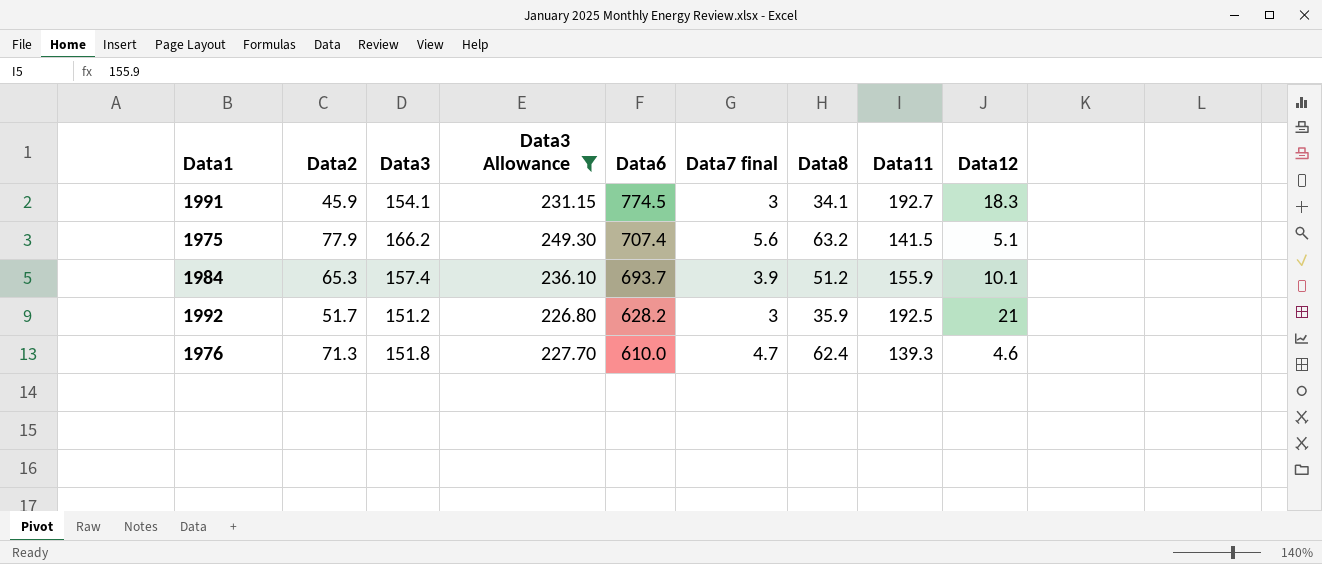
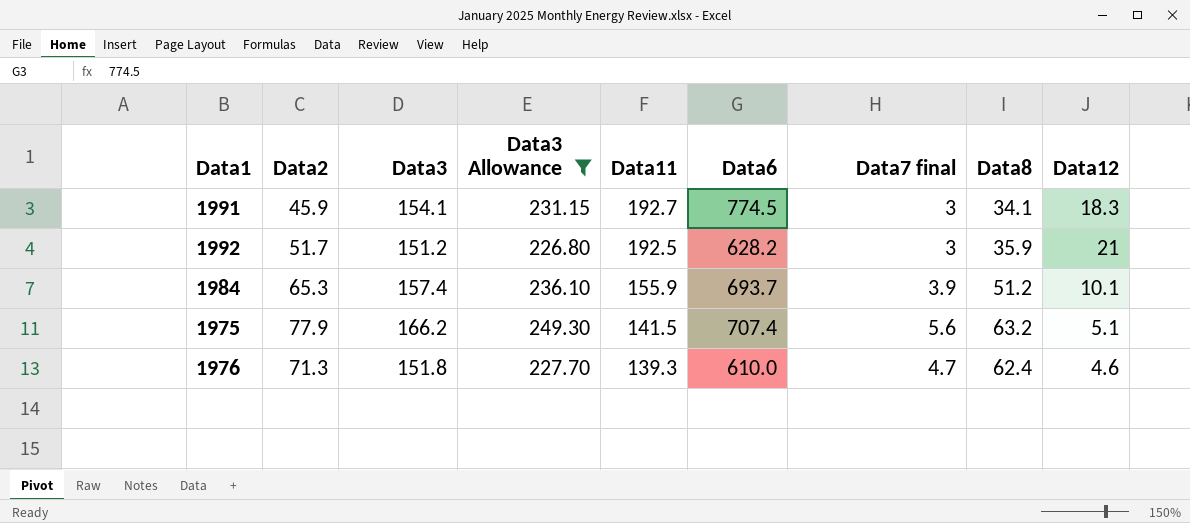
row order: Data6 descending -> Data11 descending
column Data11 | position: 8 -> 5

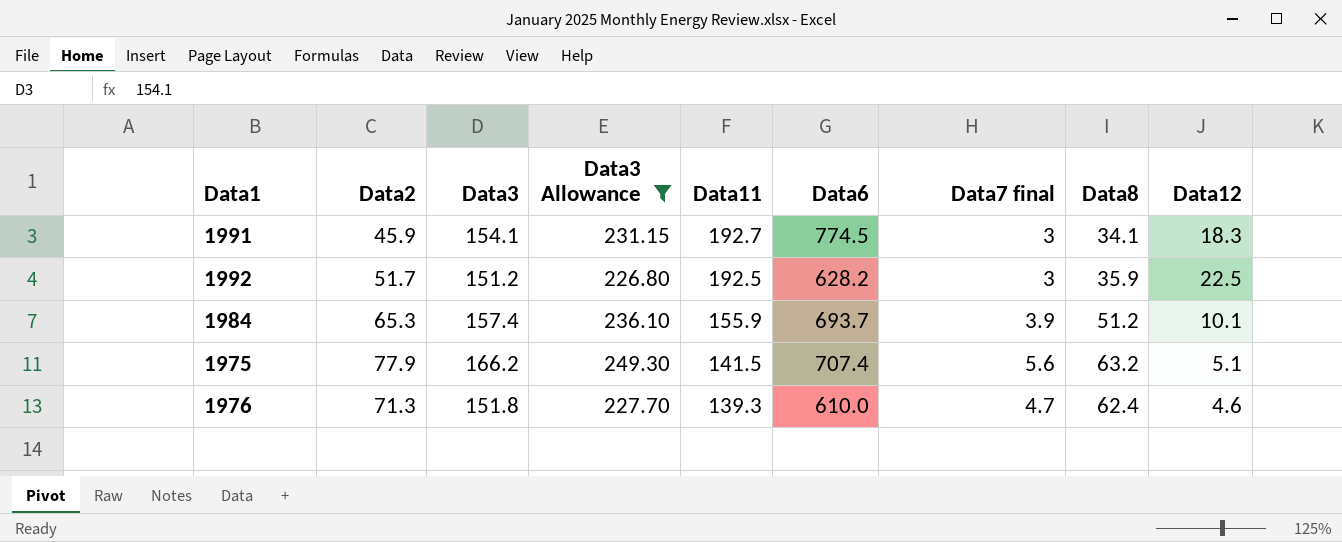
1992 | Data12: 21 -> 22.5

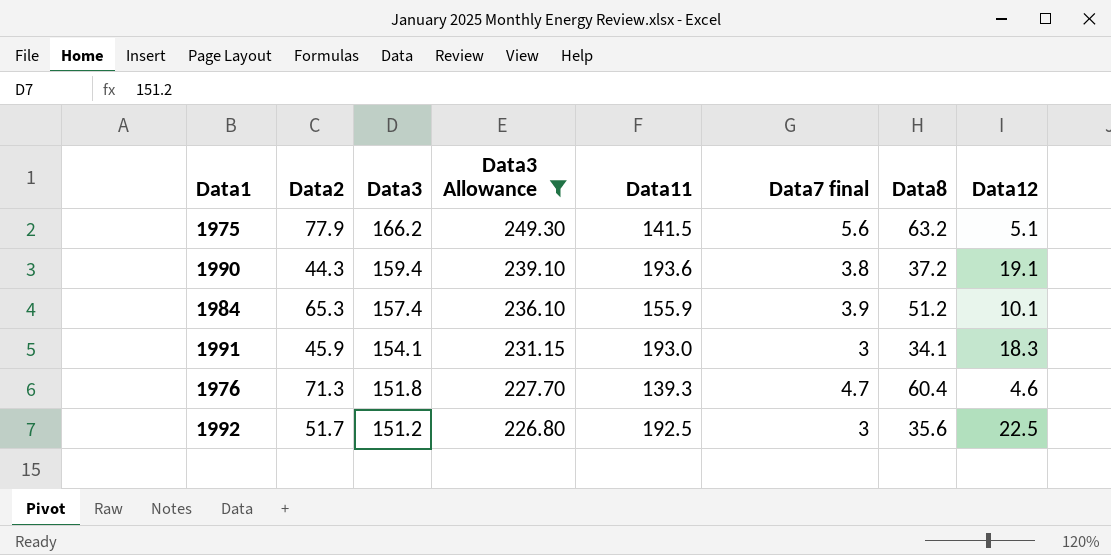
row order: Data11 descending -> Data3 descending
column Data6 | position: 6 -> none
row 1990: none -> 44.3 | 159.4 | 239.10 | 193.6 | 3.8 | 37.2 | 19.1
1991 | Data11: 192.7 -> 193.0
1976 | Data8: 62.4 -> 60.4
1992 | Data8: 35.9 -> 35.6

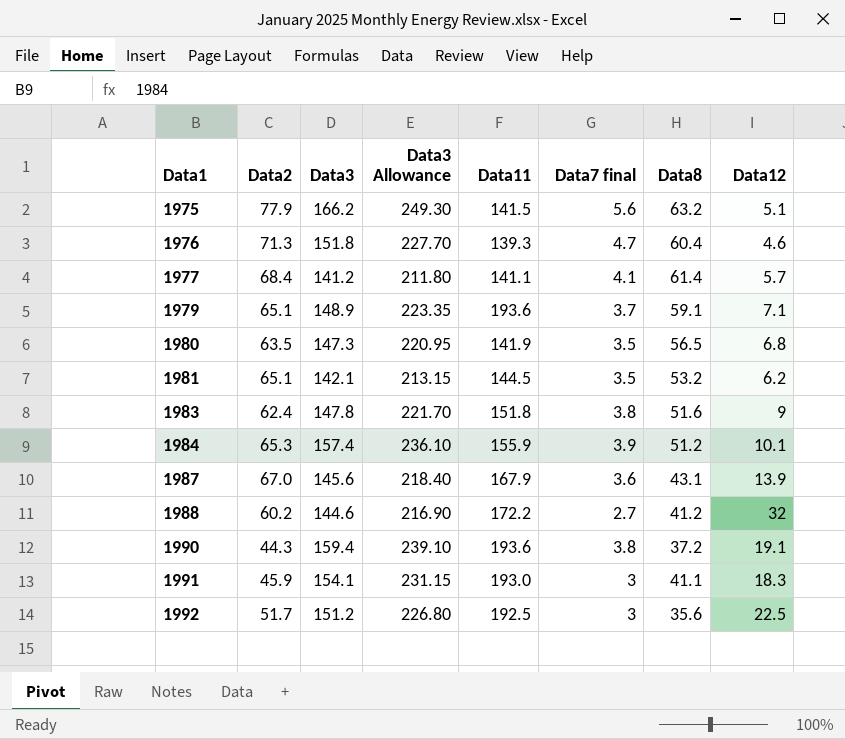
filter: Data3 Allowance >= 226.80 -> none
row order: Data3 descending -> Data1 ascending
1991 | Data8: 34.1 -> 41.1

